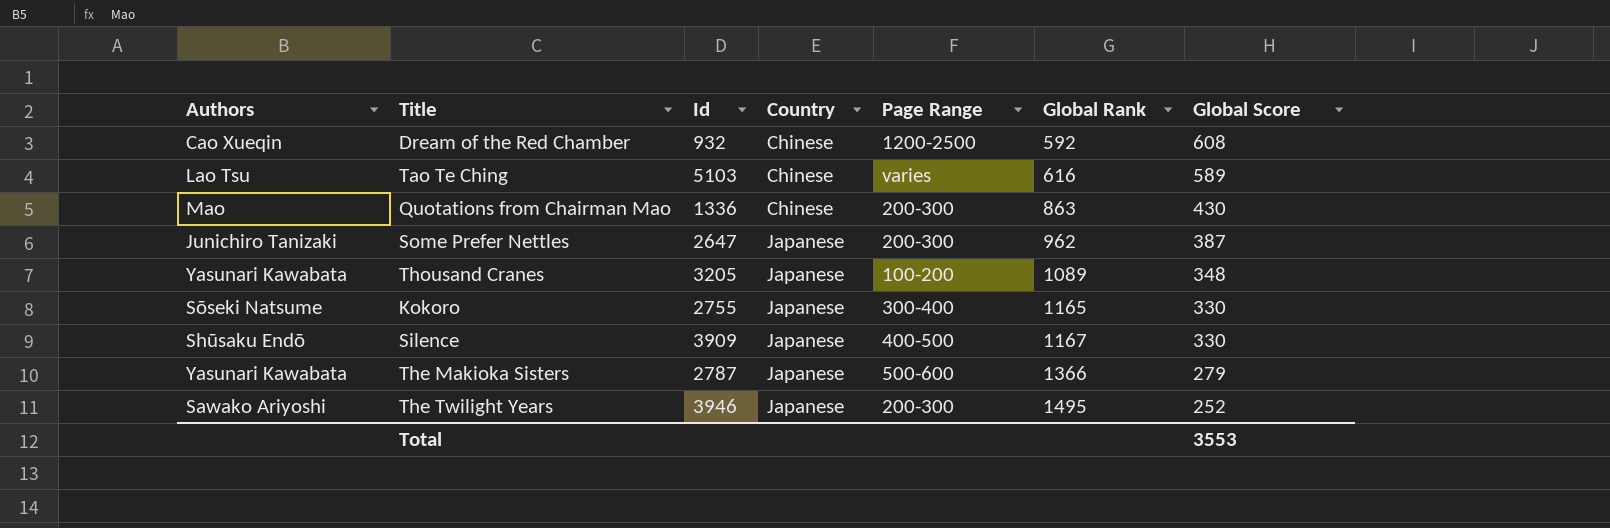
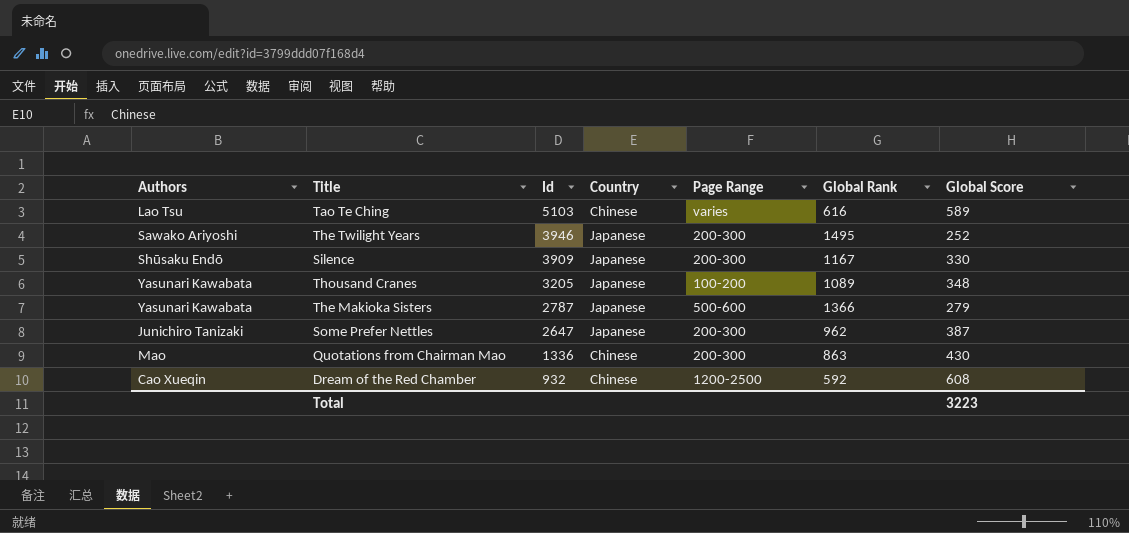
row order: Country ascending -> Id descending
row Kokoro: Sōseki Natsume | 2755 | Japanese | 300-400 | 1165 | 330 -> none
Silence | Page Range: 400-500 -> 200-300
Total | Global Score: 3553 -> 3223

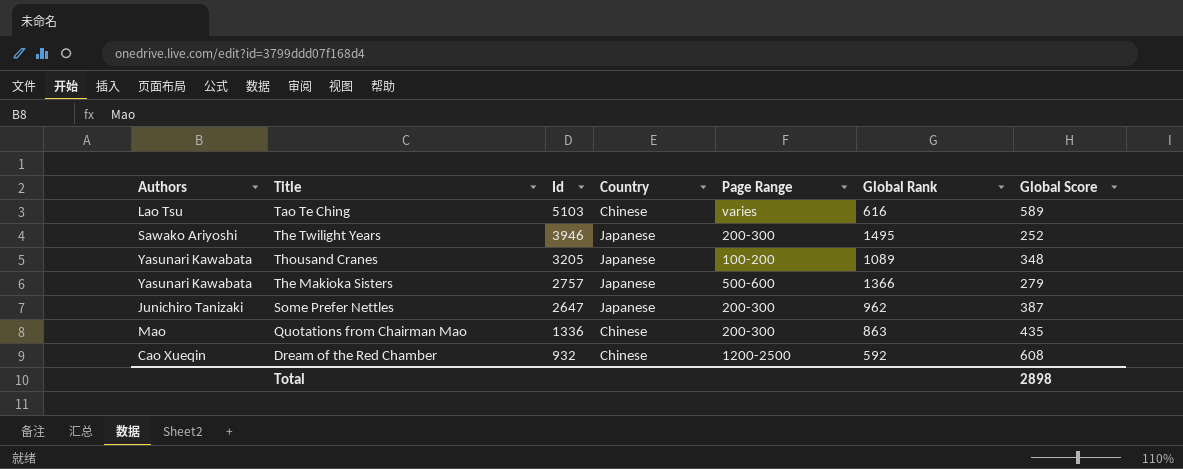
row Silence: Shūsaku Endō | 3909 | Japanese | 200-300 | 1167 | 330 -> none
The Makioka Sisters | Id: 2787 -> 2757
Quotations from Chairman Mao | Global Score: 430 -> 435
Total | Global Score: 3223 -> 2898

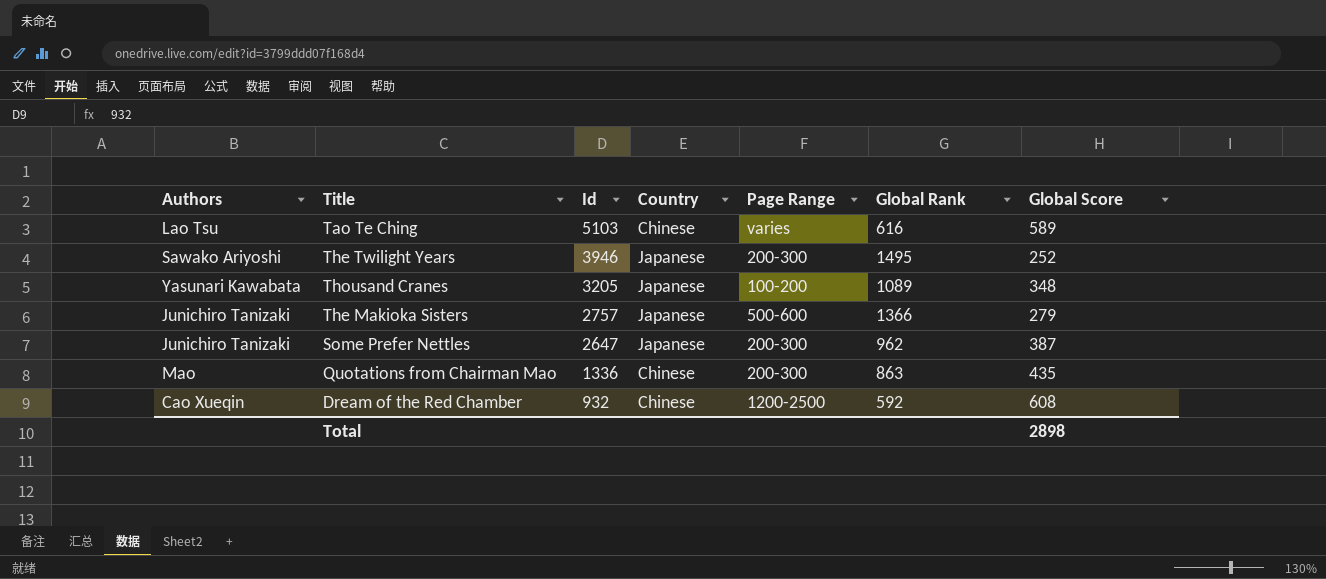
The Makioka Sisters | Authors: Yasunari Kawabata -> Junichiro Tanizaki

